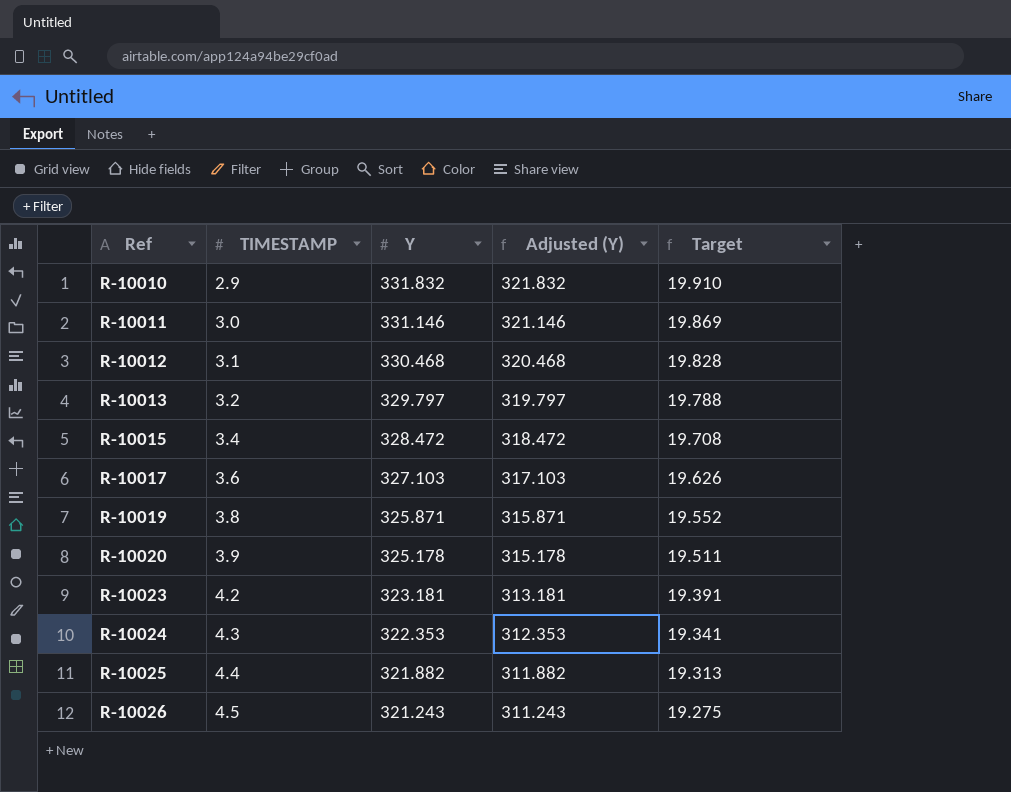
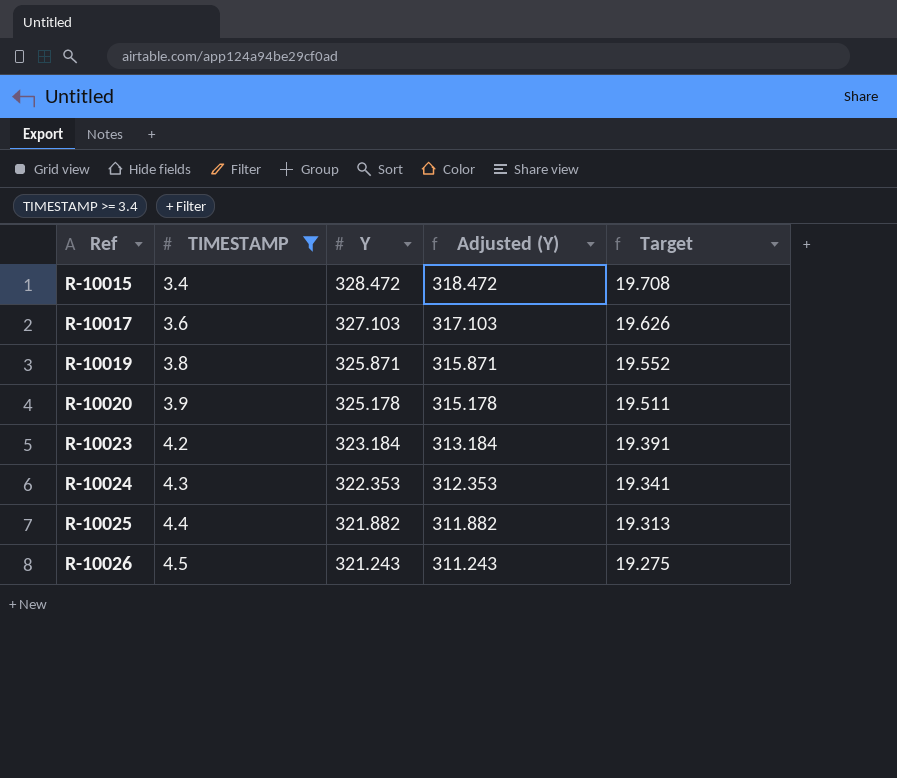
filter: none -> TIMESTAMP >= 3.4
R-10023 | Y: 323.181 -> 323.184
R-10023 | Adjusted (Y): 313.181 -> 313.184

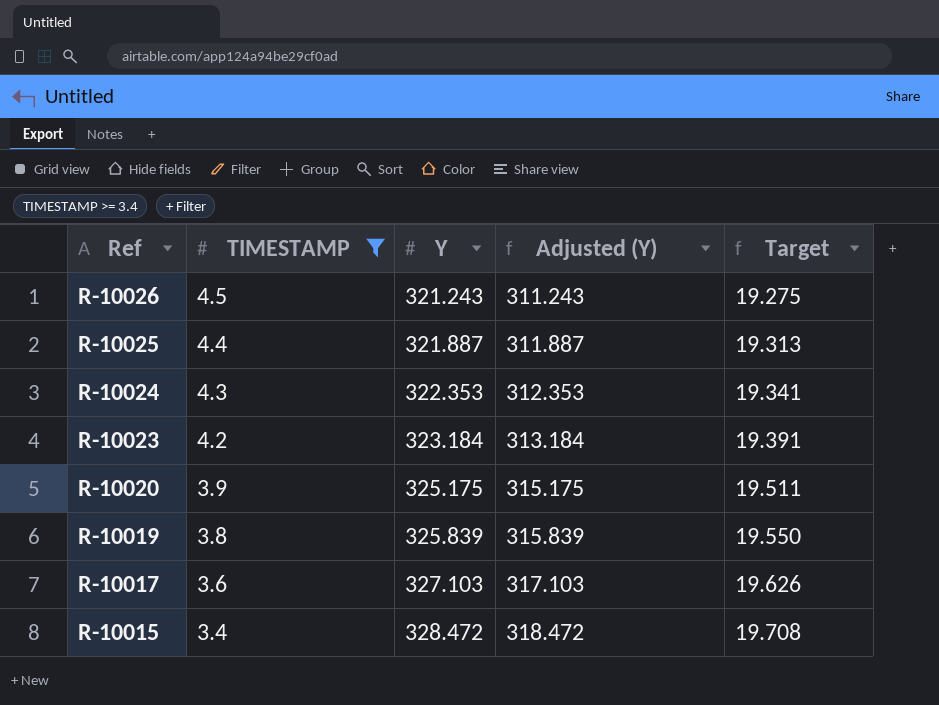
row order: Ref ascending -> Ref descending
R-10025 | Y: 321.882 -> 321.887
R-10025 | Adjusted (Y): 311.882 -> 311.887
R-10020 | Y: 325.178 -> 325.175
R-10020 | Adjusted (Y): 315.178 -> 315.175
R-10019 | Y: 325.871 -> 325.839
R-10019 | Adjusted (Y): 315.871 -> 315.839
R-10019 | Target: 19.552 -> 19.550

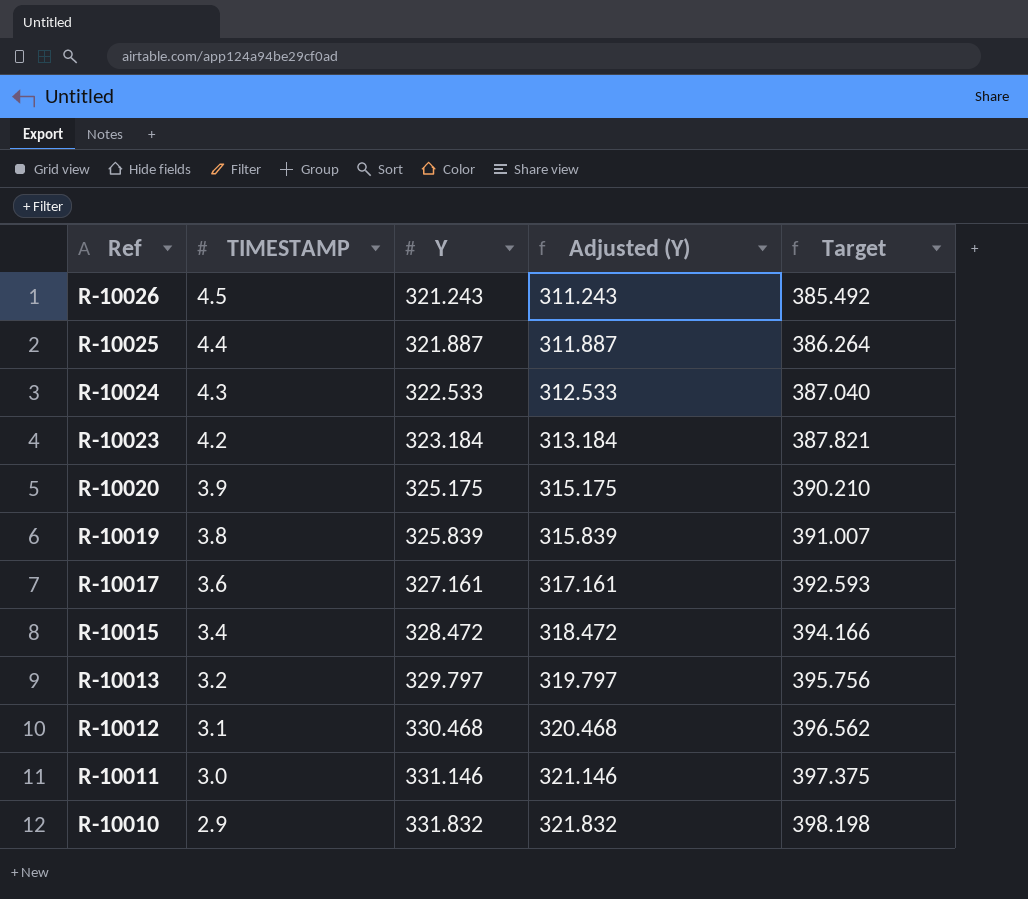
filter: TIMESTAMP >= 3.4 -> none
column Target | formula: [Y] * 0.06 -> [Y] * 1.2
R-10024 | Y: 322.353 -> 322.533
R-10024 | Adjusted (Y): 312.353 -> 312.533
R-10017 | Y: 327.103 -> 327.161
R-10017 | Adjusted (Y): 317.103 -> 317.161

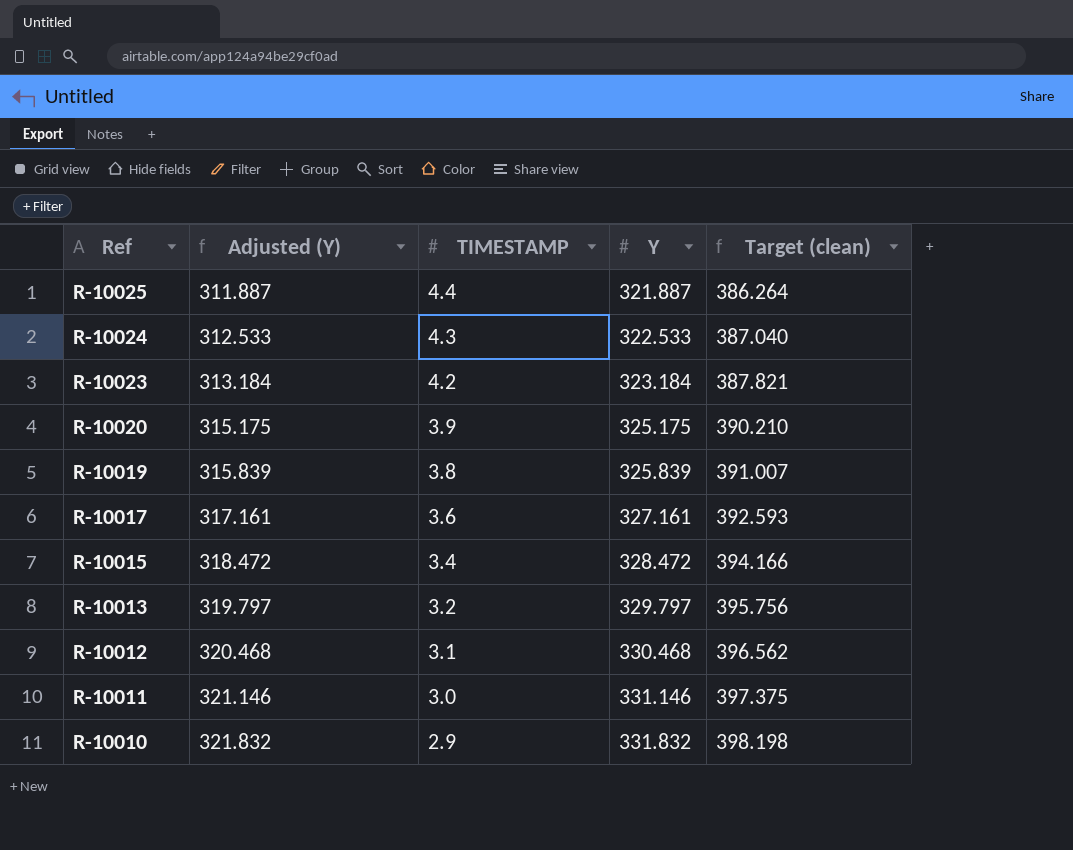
column Adjusted (Y) | position: 4 -> 2
column name: Target -> Target (clean)
row R-10026: 4.5 | 321.243 | 311.243 | 385.492 -> none

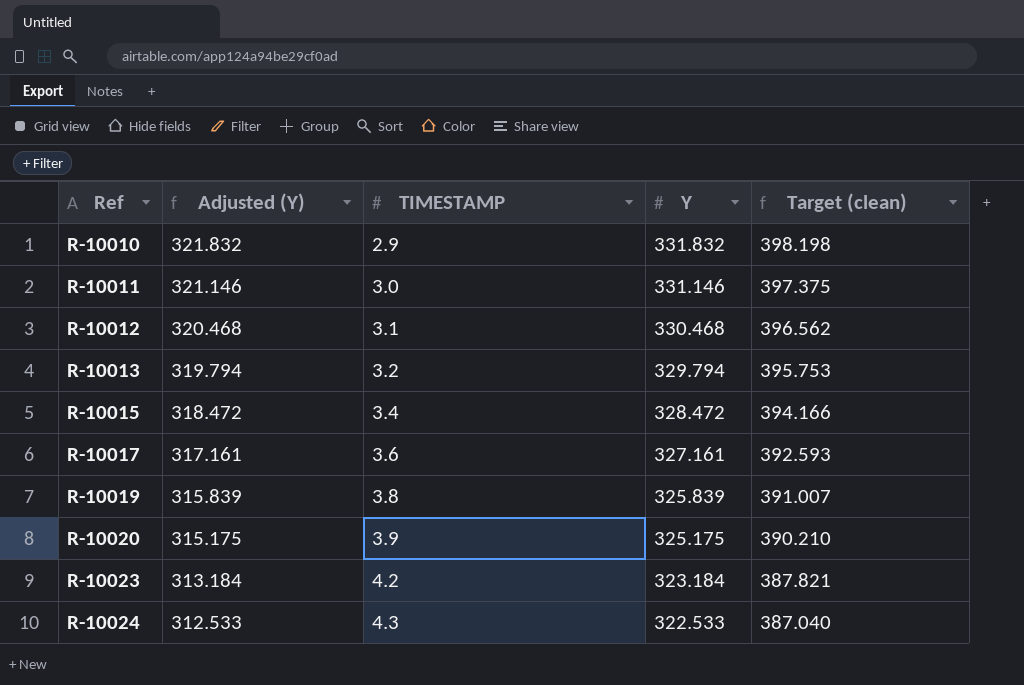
row order: Ref descending -> Ref ascending
row R-10025: 311.887 | 4.4 | 321.887 | 386.264 -> none
R-10013 | Adjusted (Y): 319.797 -> 319.794
R-10013 | Y: 329.797 -> 329.794
R-10013 | Target (clean): 395.756 -> 395.753

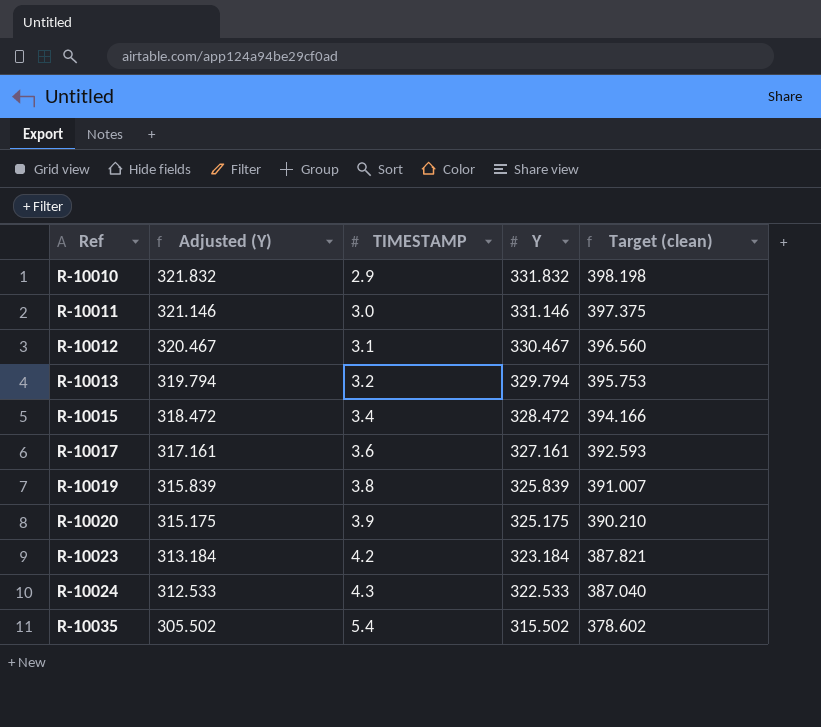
R-10012 | Adjusted (Y): 320.468 -> 320.467
R-10012 | Y: 330.468 -> 330.467
R-10012 | Target (clean): 396.562 -> 396.560
row R-10035: none -> 305.502 | 5.4 | 315.502 | 378.602

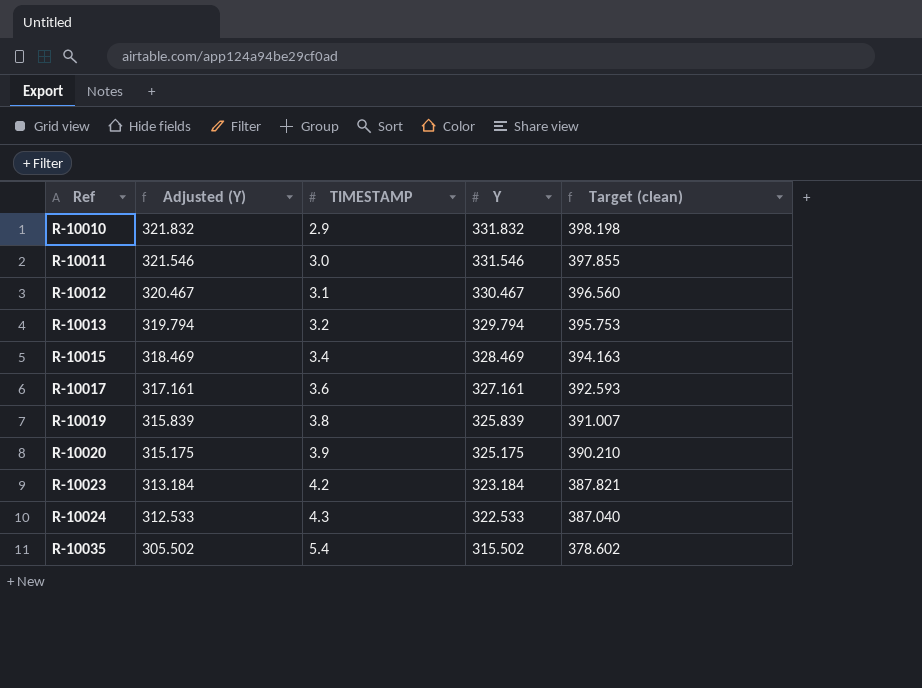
R-10011 | Adjusted (Y): 321.146 -> 321.546
R-10011 | Y: 331.146 -> 331.546
R-10011 | Target (clean): 397.375 -> 397.855
R-10015 | Adjusted (Y): 318.472 -> 318.469
R-10015 | Y: 328.472 -> 328.469
R-10015 | Target (clean): 394.166 -> 394.163

